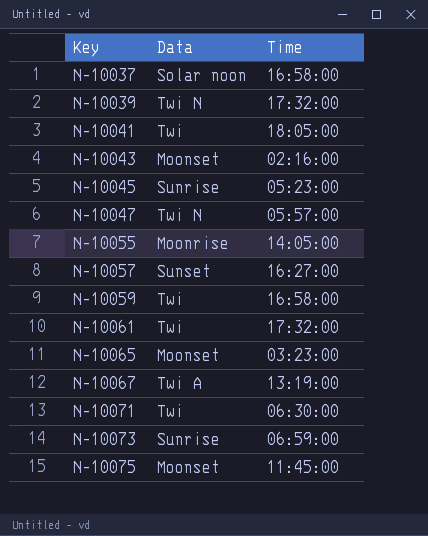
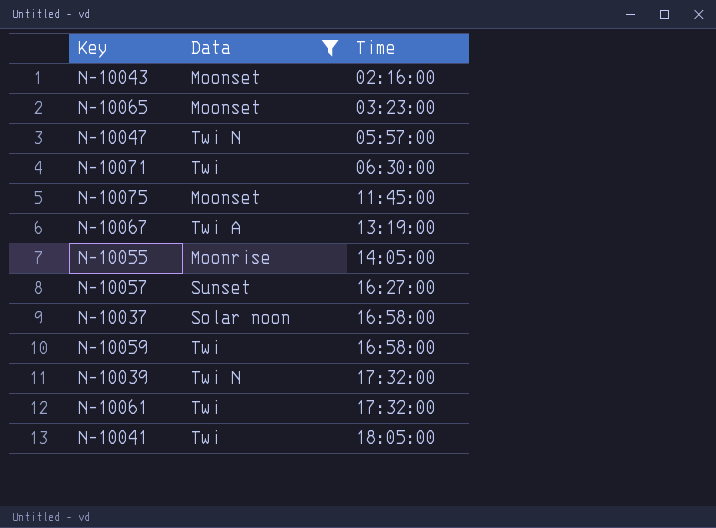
filter: none -> Data != Sunrise
row order: Key ascending -> Time ascending

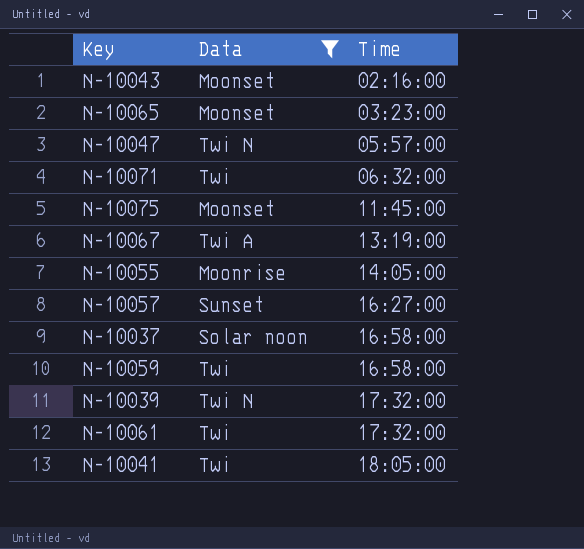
N-10071 | Time: 06:30:00 -> 06:32:00

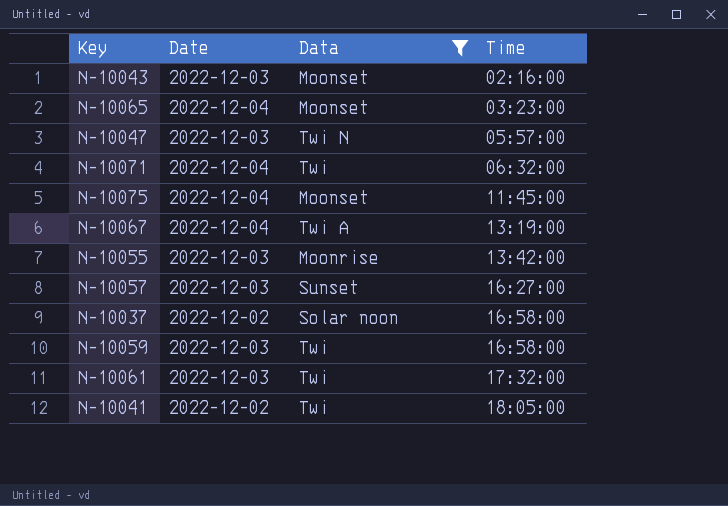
column Date | position: none -> 2
row N-10039: Twi N | 17:32:00 -> none
N-10055 | Time: 14:05:00 -> 13:42:00

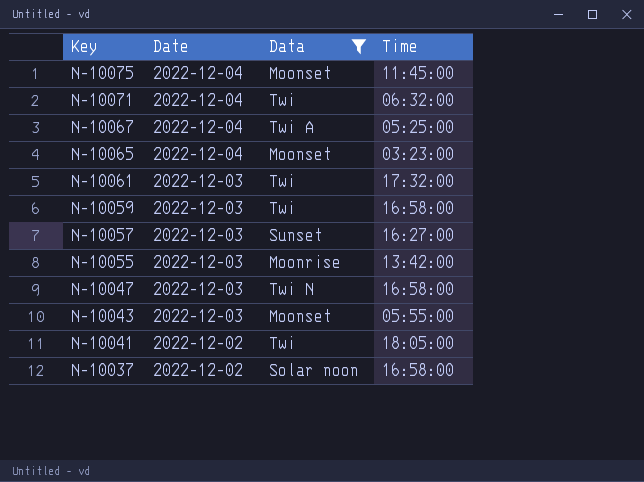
row order: Time ascending -> Key descending
N-10067 | Time: 13:19:00 -> 05:25:00
N-10047 | Time: 05:57:00 -> 16:58:00
N-10043 | Time: 02:16:00 -> 05:55:00

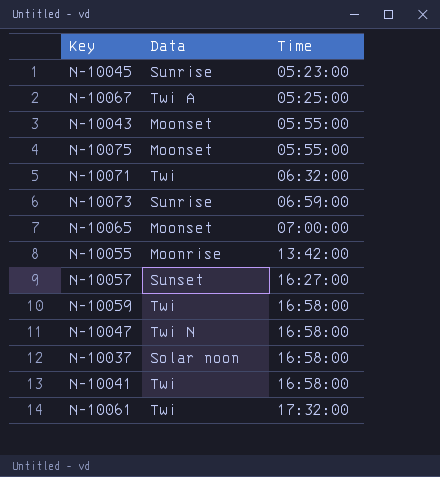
filter: Data != Sunrise -> none
row order: Key descending -> Time ascending
column Date | position: 2 -> none
N-10075 | Time: 11:45:00 -> 05:55:00
N-10065 | Time: 03:23:00 -> 07:00:00
N-10041 | Time: 18:05:00 -> 16:58:00

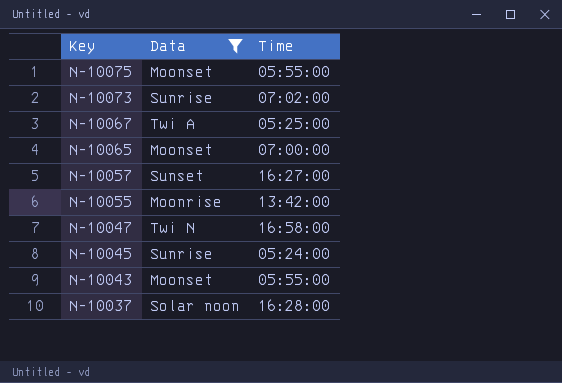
filter: none -> Data != Twi
row order: Time ascending -> Key descending
N-10073 | Time: 06:59:00 -> 07:02:00
N-10045 | Time: 05:23:00 -> 05:24:00
N-10037 | Time: 16:58:00 -> 16:28:00

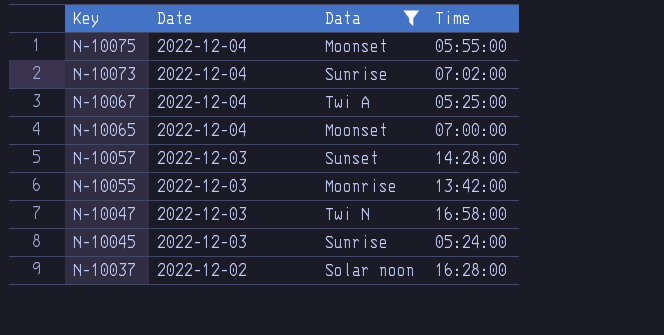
column Date | position: none -> 2
row N-10043: Moonset | 05:55:00 -> none
N-10057 | Time: 16:27:00 -> 14:28:00

